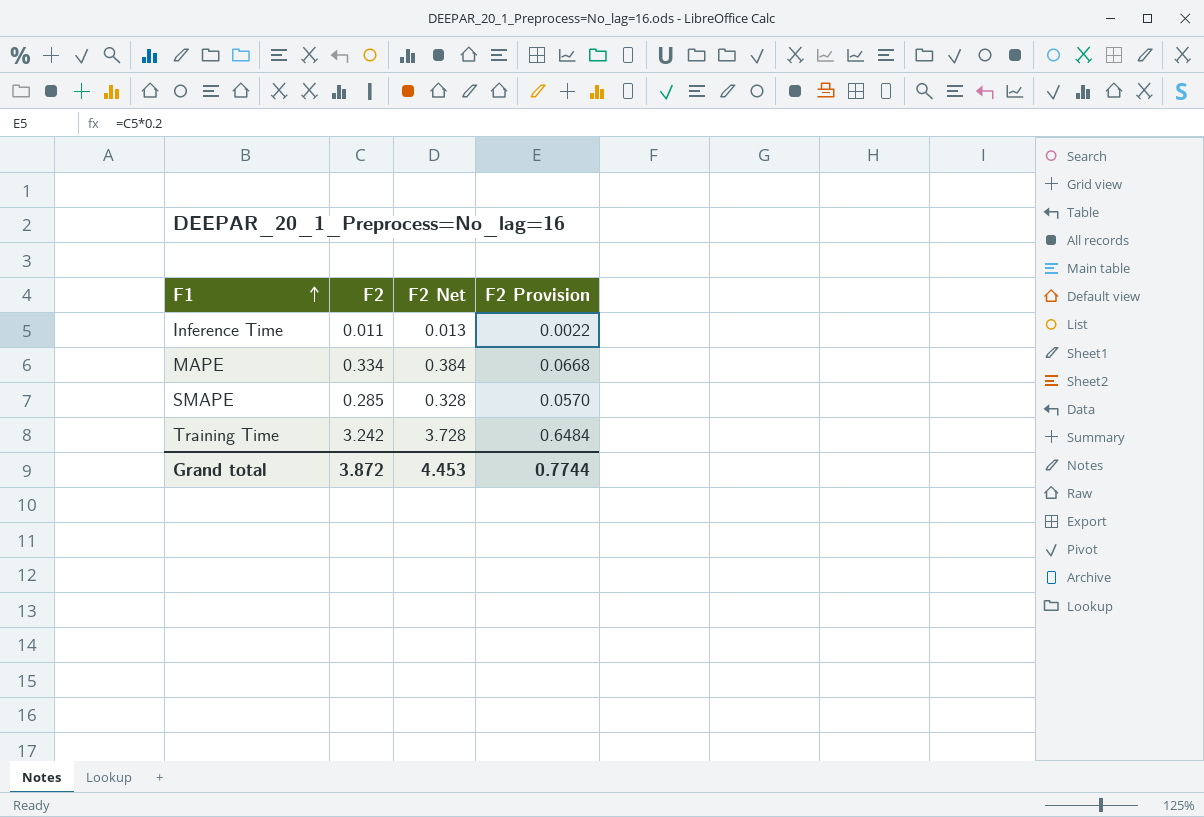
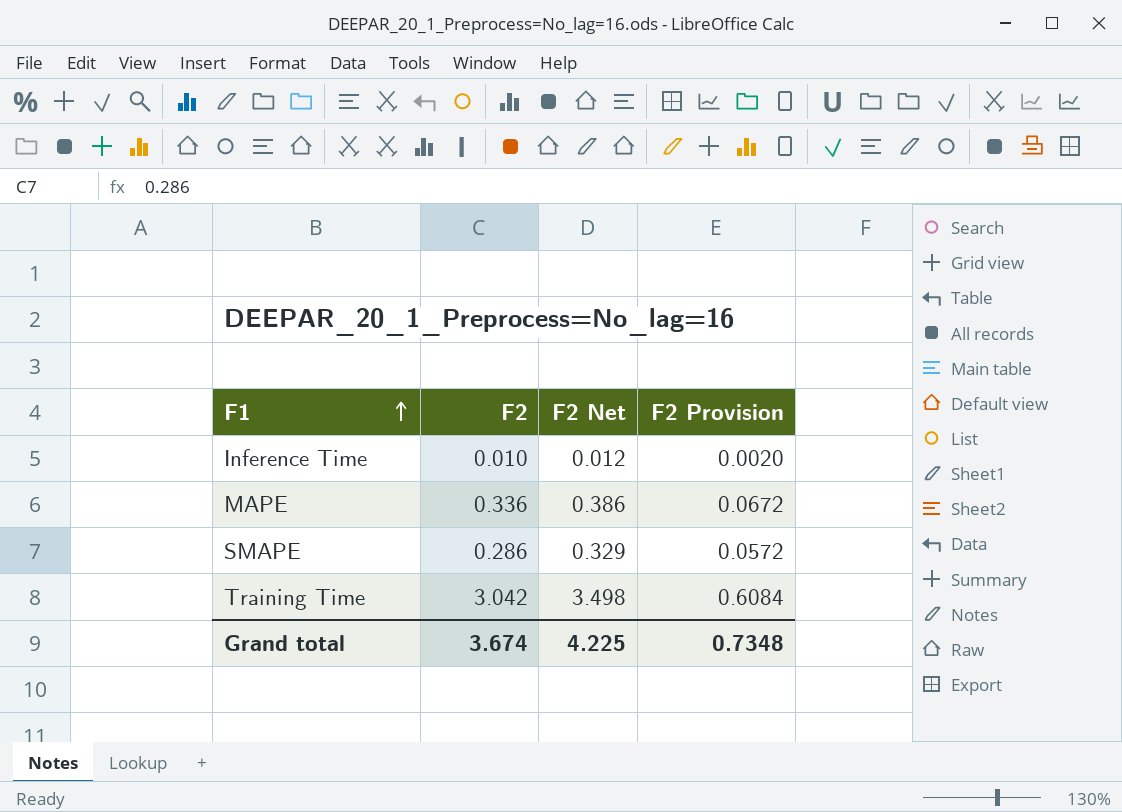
Inference Time | F2: 0.011 -> 0.010
Inference Time | F2 Net: 0.013 -> 0.012
Inference Time | F2 Provision: 0.0022 -> 0.0020
MAPE | F2: 0.334 -> 0.336
MAPE | F2 Net: 0.384 -> 0.386
MAPE | F2 Provision: 0.0668 -> 0.0672
SMAPE | F2: 0.285 -> 0.286
SMAPE | F2 Net: 0.328 -> 0.329
SMAPE | F2 Provision: 0.0570 -> 0.0572
Training Time | F2: 3.242 -> 3.042
Training Time | F2 Net: 3.728 -> 3.498
Training Time | F2 Provision: 0.6484 -> 0.6084
Grand total | F2: 3.872 -> 3.674
Grand total | F2 Net: 4.453 -> 4.225
Grand total | F2 Provision: 0.7744 -> 0.7348

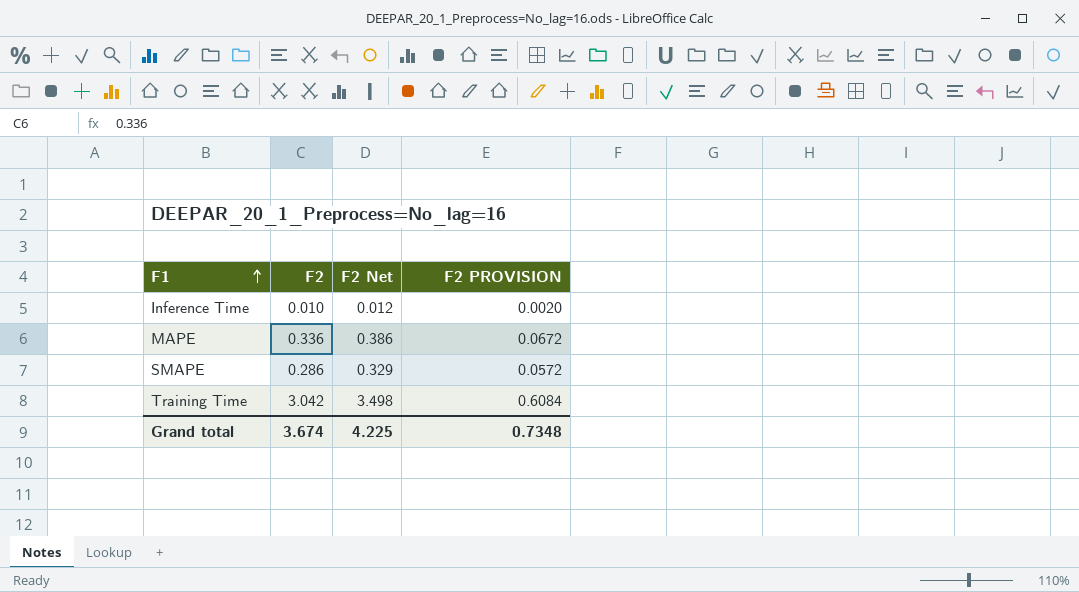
column name: F2 Provision -> F2 PROVISION

